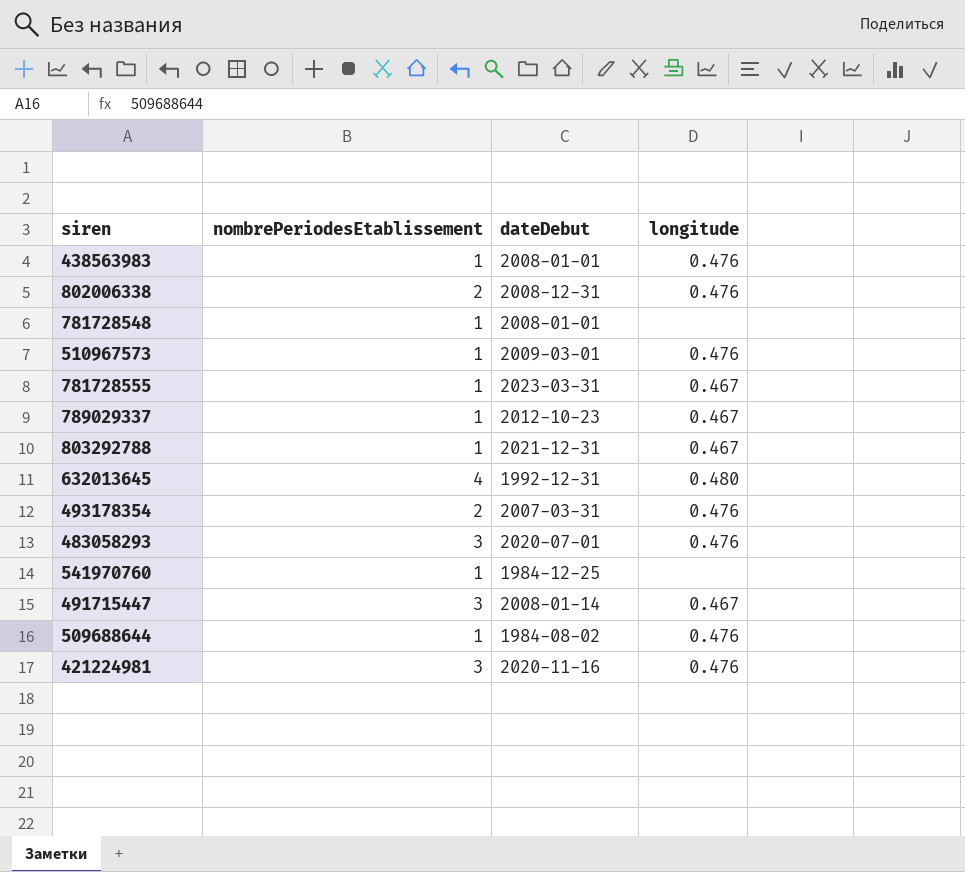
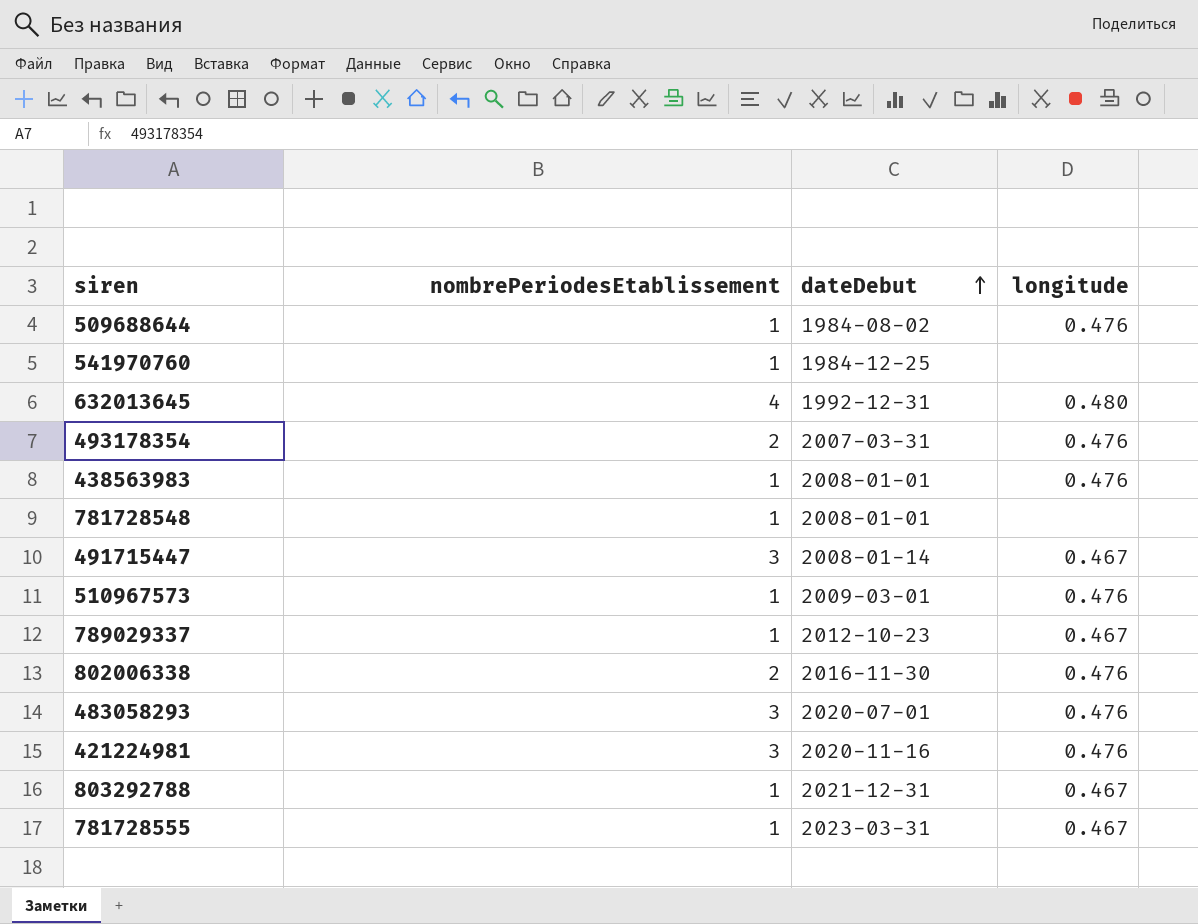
row order: none -> dateDebut ascending
802006338 | dateDebut: 2008-12-31 -> 2016-11-30

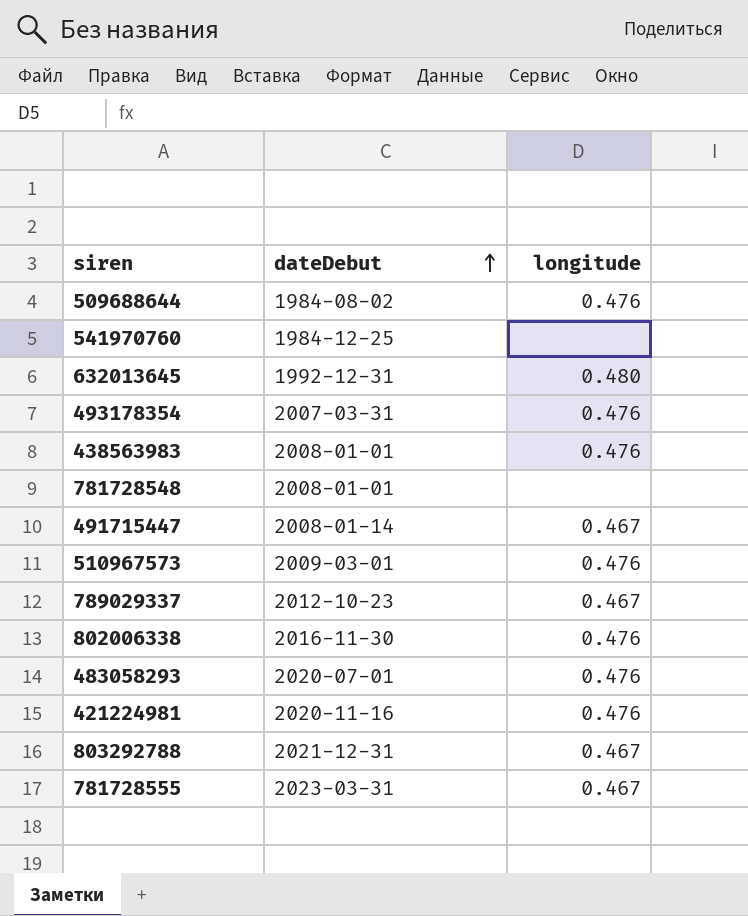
column nombrePeriodesEtablissement | position: 2 -> none

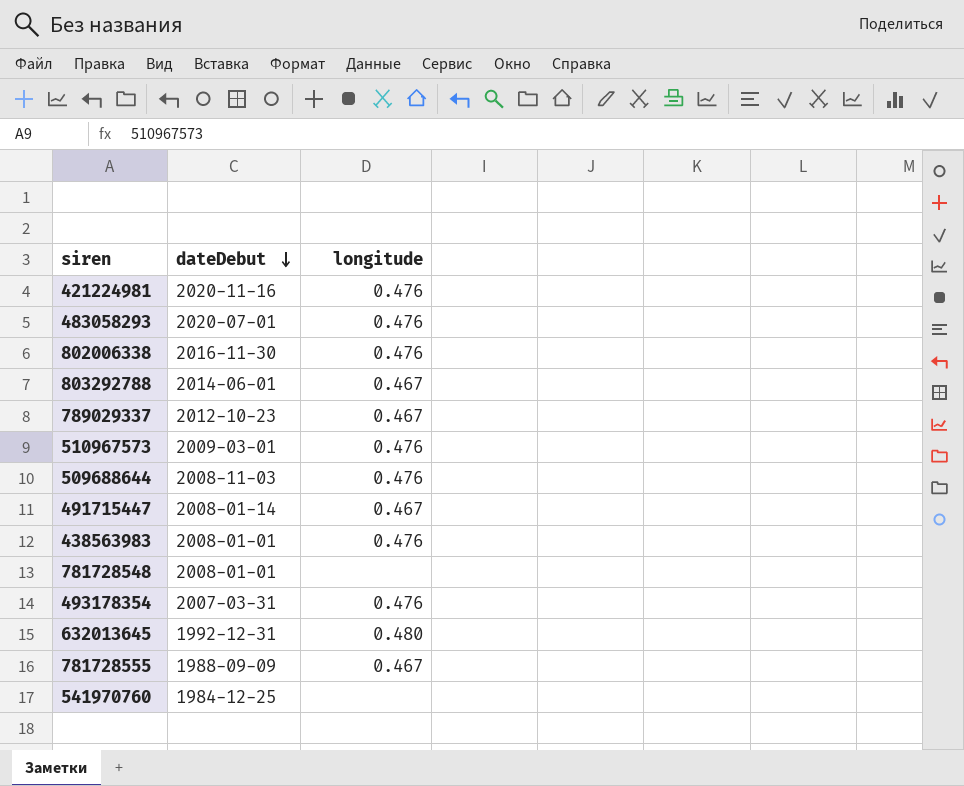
row order: dateDebut ascending -> dateDebut descending
803292788 | dateDebut: 2021-12-31 -> 2014-06-01
509688644 | dateDebut: 1984-08-02 -> 2008-11-03
781728555 | dateDebut: 2023-03-31 -> 1988-09-09

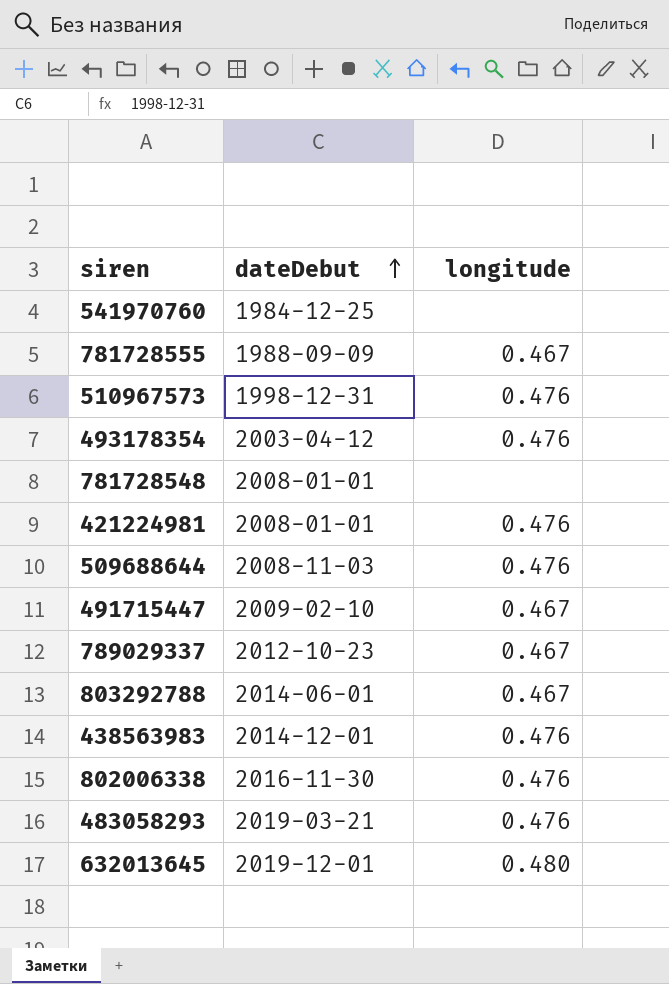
row order: dateDebut descending -> dateDebut ascending
510967573 | dateDebut: 2009-03-01 -> 1998-12-31
493178354 | dateDebut: 2007-03-31 -> 2003-04-12
421224981 | dateDebut: 2020-11-16 -> 2008-01-01
491715447 | dateDebut: 2008-01-14 -> 2009-02-10
438563983 | dateDebut: 2008-01-01 -> 2014-12-01
483058293 | dateDebut: 2020-07-01 -> 2019-03-21
632013645 | dateDebut: 1992-12-31 -> 2019-12-01

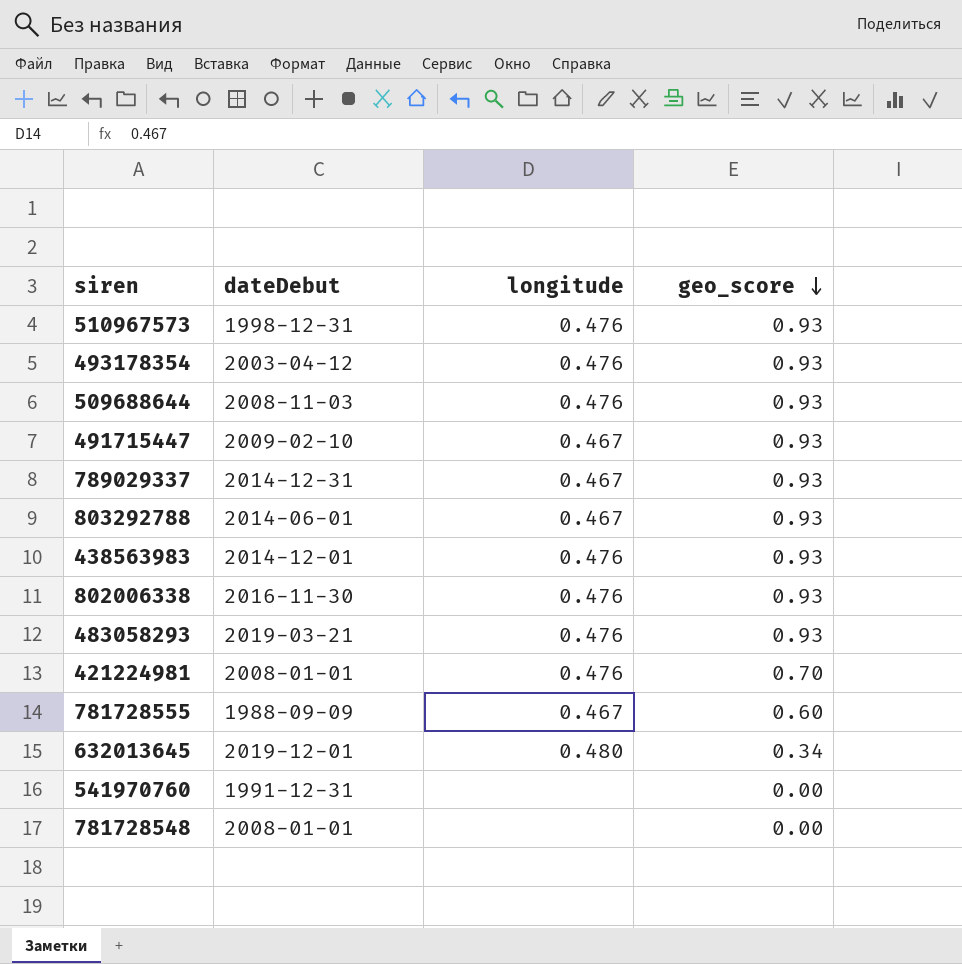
row order: dateDebut ascending -> geo_score descending
column geo_score | position: none -> 4
789029337 | dateDebut: 2012-10-23 -> 2014-12-31
541970760 | dateDebut: 1984-12-25 -> 1991-12-31

